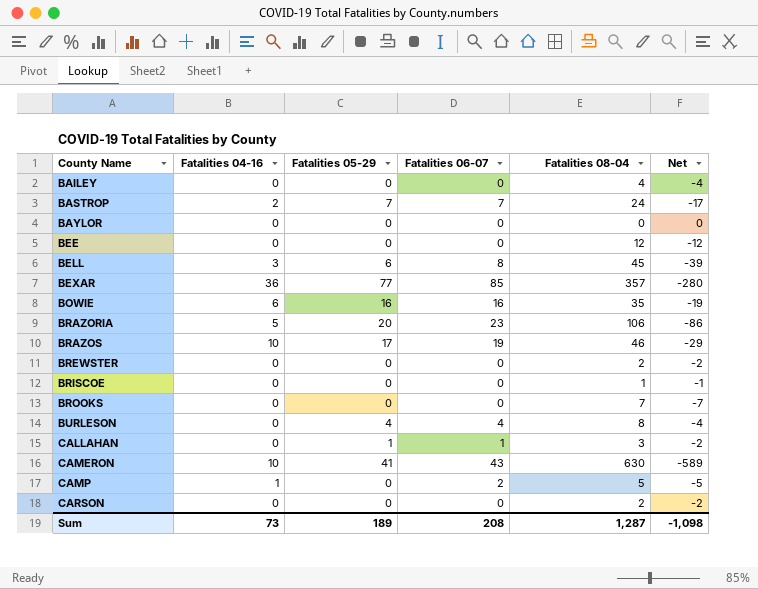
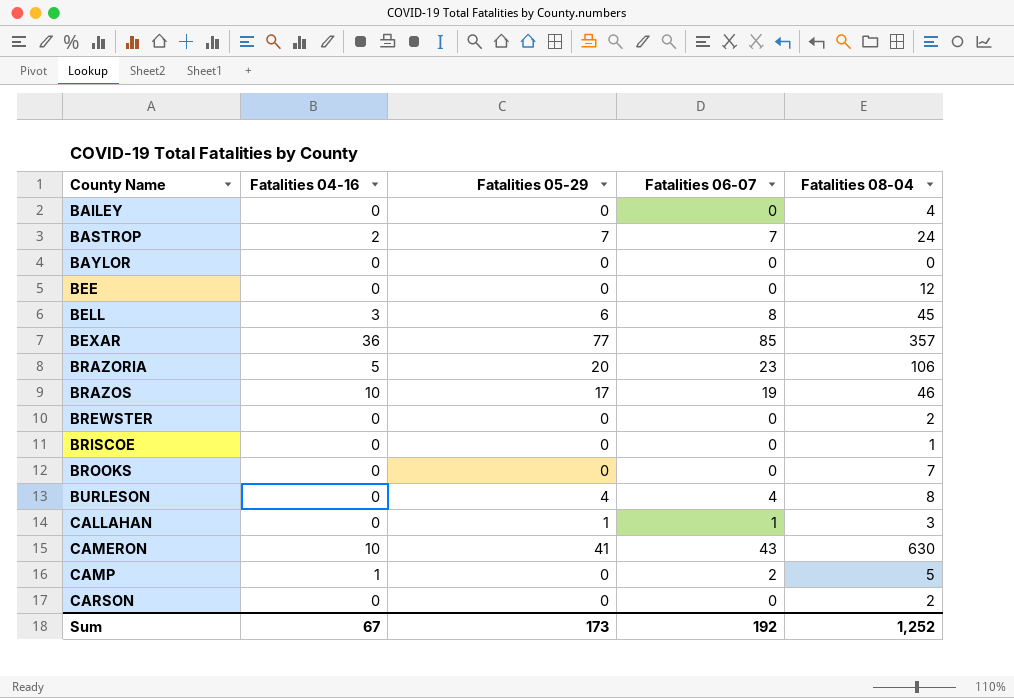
column Net | formula: [Fatalities 05-29] - [Fatalities 08-04] -> none
row BOWIE: 6 | 16 | 16 | 35 | -19 -> none
Sum | Fatalities 04-16: 73 -> 67
Sum | Fatalities 05-29: 189 -> 173
Sum | Fatalities 06-07: 208 -> 192
Sum | Fatalities 08-04: 1,287 -> 1,252

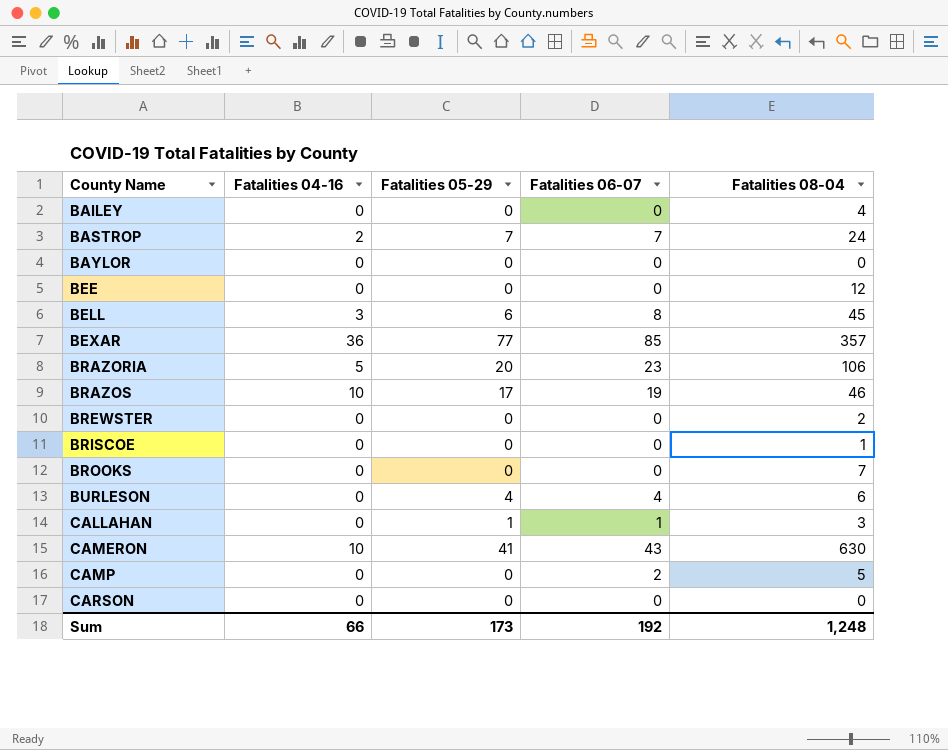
BURLESON | Fatalities 08-04: 8 -> 6
CAMP | Fatalities 04-16: 1 -> 0
CARSON | Fatalities 08-04: 2 -> 0
Sum | Fatalities 04-16: 67 -> 66
Sum | Fatalities 08-04: 1,252 -> 1,248

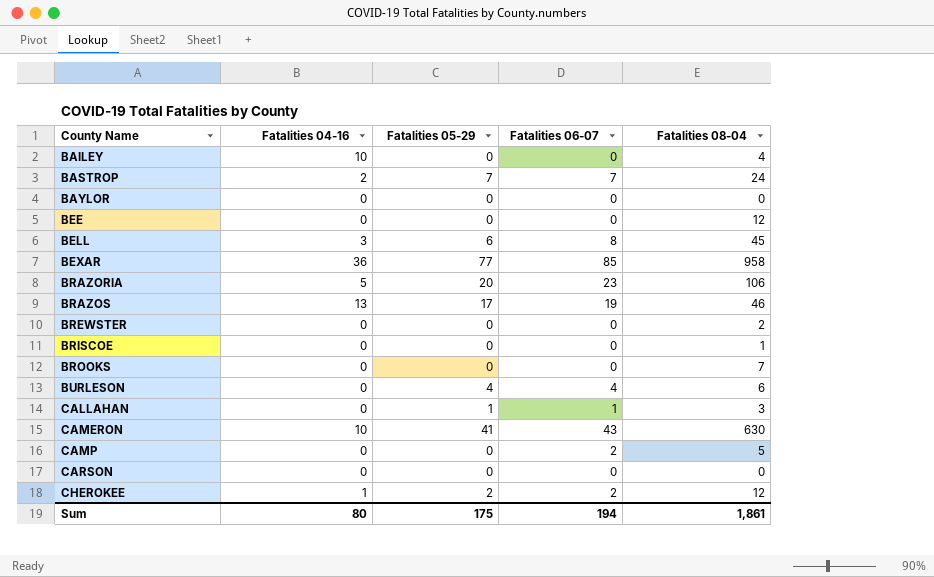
BAILEY | Fatalities 04-16: 0 -> 10
BEXAR | Fatalities 08-04: 357 -> 958
BRAZOS | Fatalities 04-16: 10 -> 13
row CHEROKEE: none -> 1 | 2 | 2 | 12
Sum | Fatalities 04-16: 66 -> 80
Sum | Fatalities 05-29: 173 -> 175
Sum | Fatalities 06-07: 192 -> 194
Sum | Fatalities 08-04: 1,248 -> 1,861

